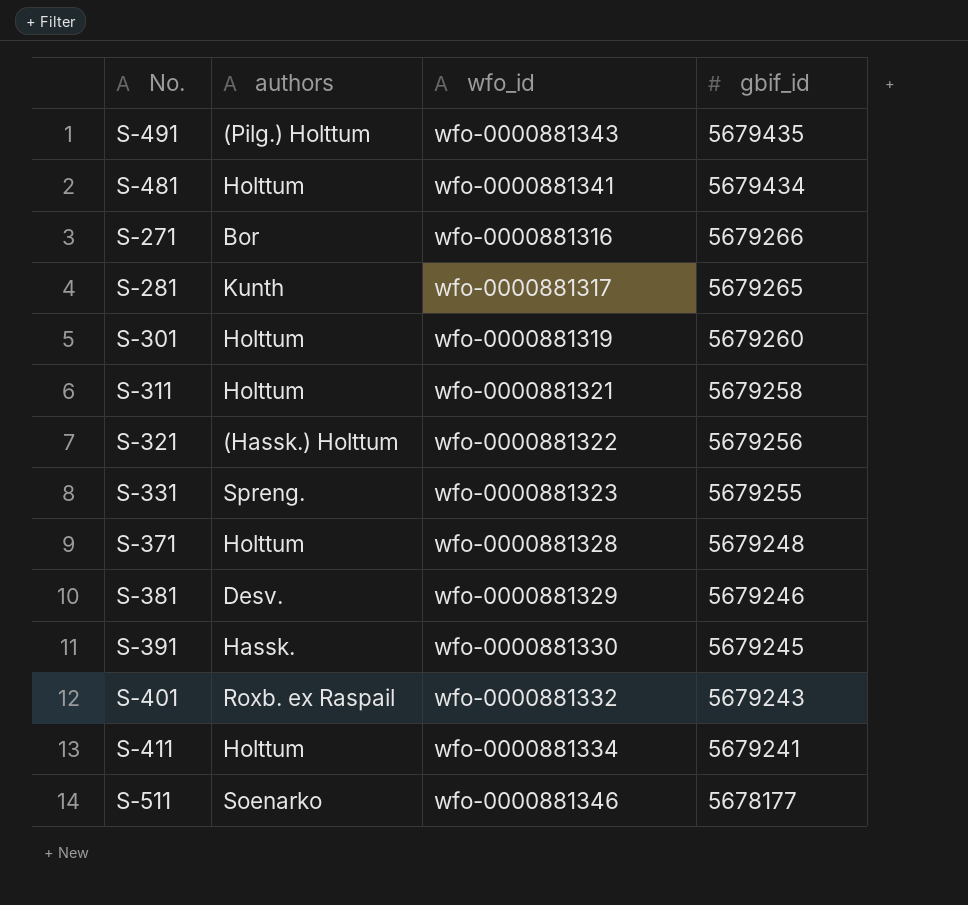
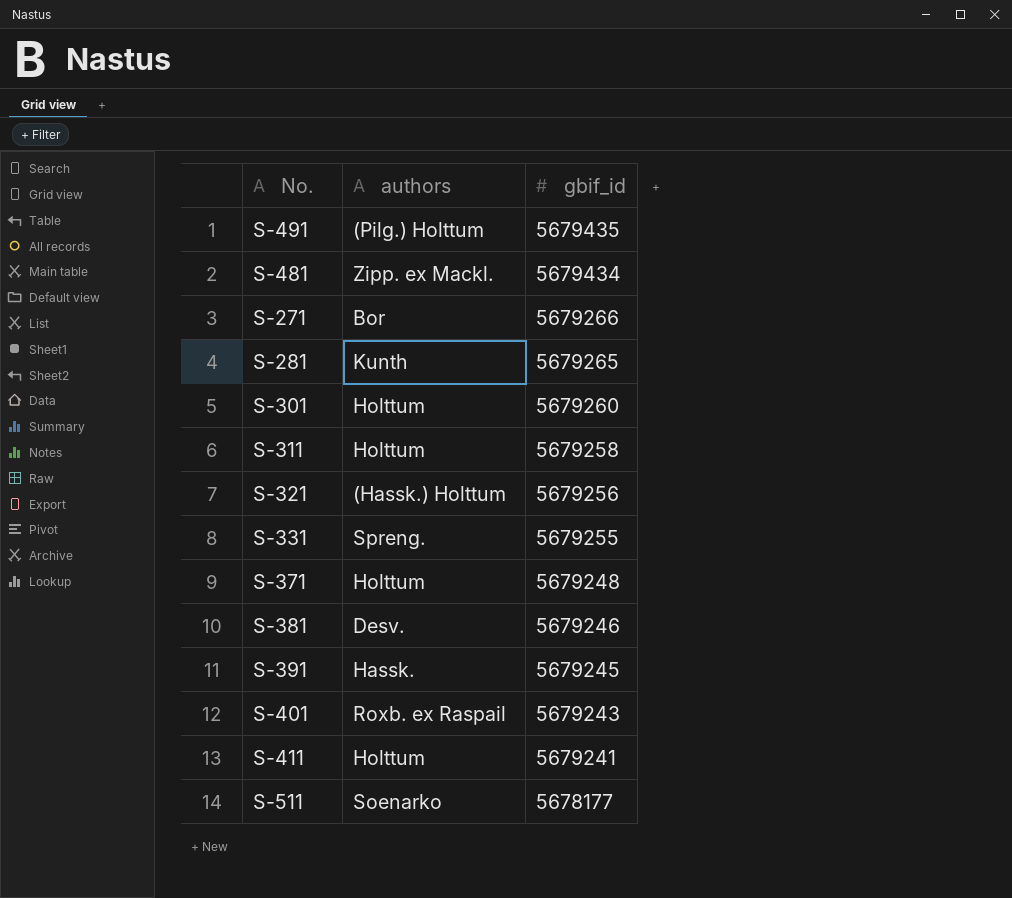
column wfo_id | position: 3 -> none
S-481 | authors: Holttum -> Zipp. ex Mackl.

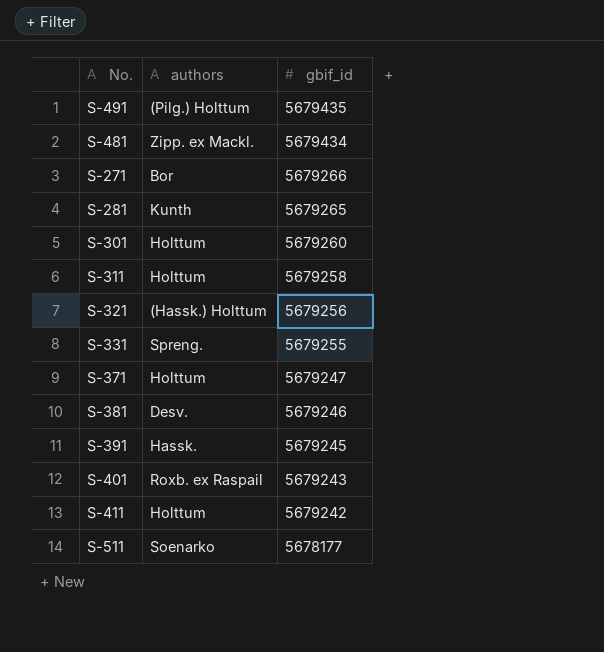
S-371 | gbif_id: 5679248 -> 5679247
S-411 | gbif_id: 5679241 -> 5679242

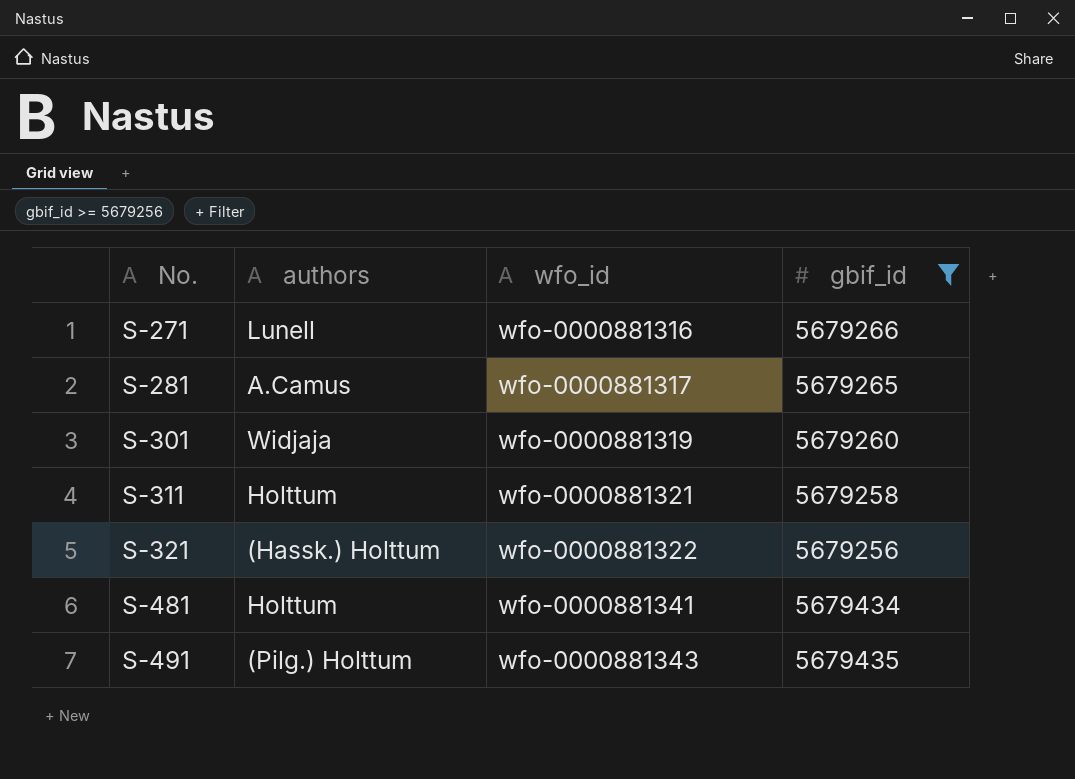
filter: none -> gbif_id >= 5679256
row order: gbif_id descending -> No. ascending
column wfo_id | position: none -> 3
S-271 | authors: Bor -> Lunell
S-281 | authors: Kunth -> A.Camus
S-301 | authors: Holttum -> Widjaja
S-481 | authors: Zipp. ex Mackl. -> Holttum

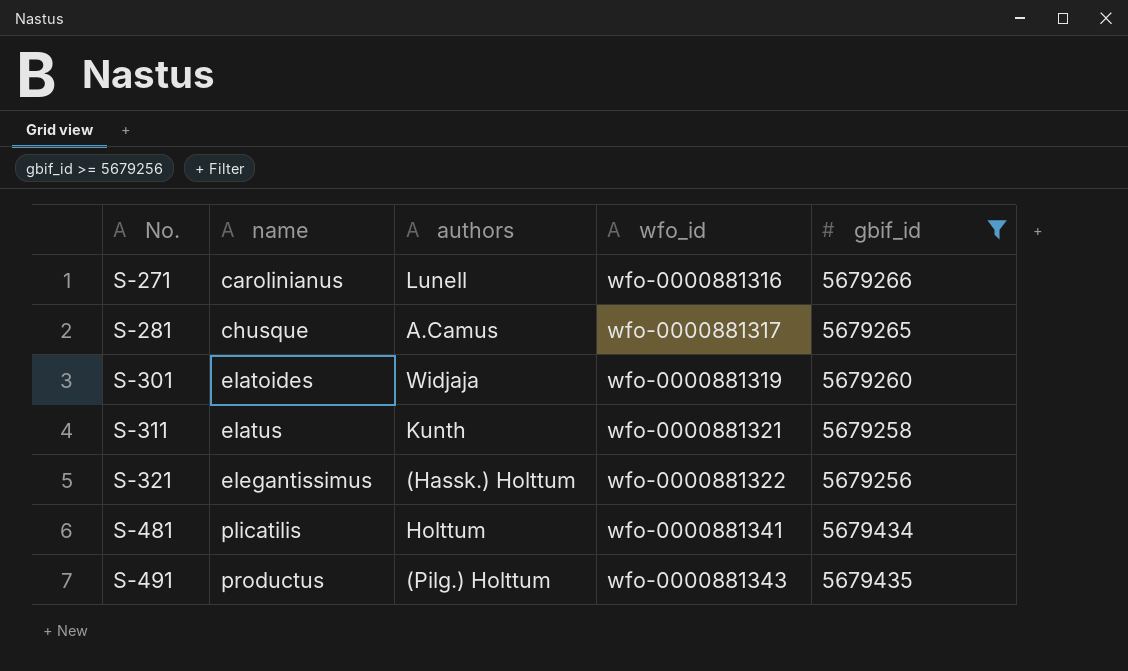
column name | position: none -> 2
S-311 | authors: Holttum -> Kunth

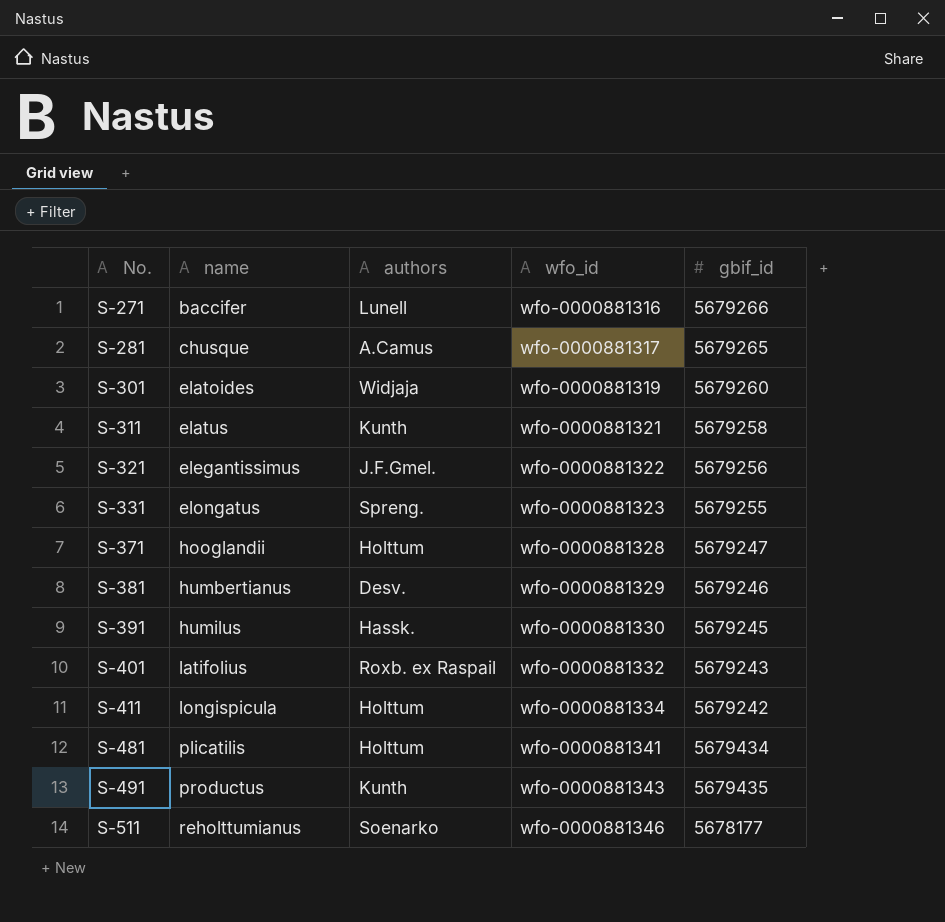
filter: gbif_id >= 5679256 -> none
S-271 | name: carolinianus -> baccifer
S-321 | authors: (Hassk.) Holttum -> J.F.Gmel.
S-491 | authors: (Pilg.) Holttum -> Kunth

